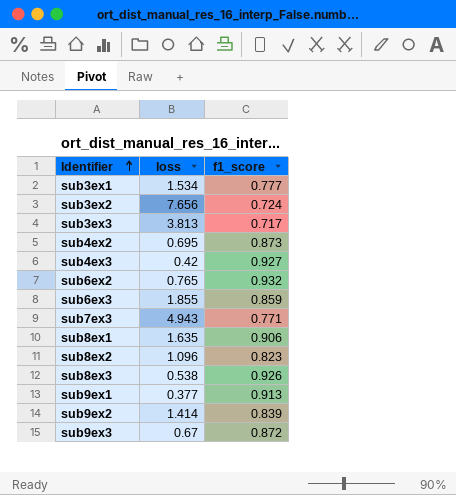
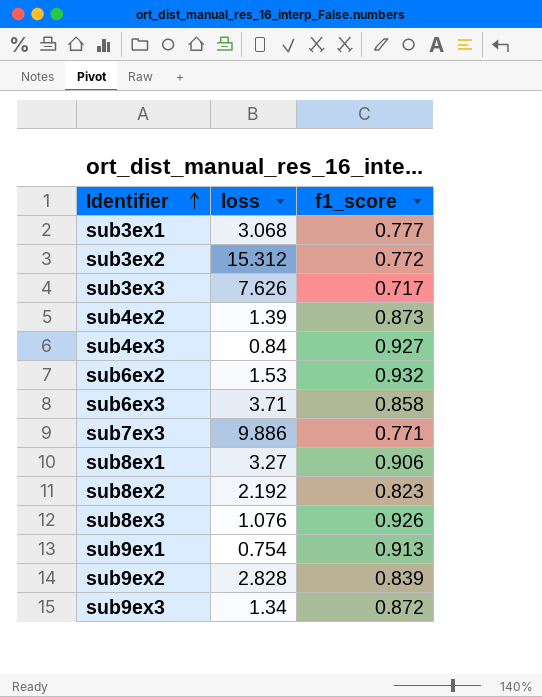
sub3ex1 | loss: 1.534 -> 3.068
sub3ex2 | loss: 7.656 -> 15.312
sub3ex2 | f1_score: 0.724 -> 0.772
sub3ex3 | loss: 3.813 -> 7.626
sub4ex2 | loss: 0.695 -> 1.39
sub4ex3 | loss: 0.42 -> 0.84
sub6ex2 | loss: 0.765 -> 1.53
sub6ex3 | loss: 1.855 -> 3.71
sub6ex3 | f1_score: 0.859 -> 0.858
sub7ex3 | loss: 4.943 -> 9.886
sub8ex1 | loss: 1.635 -> 3.27
sub8ex2 | loss: 1.096 -> 2.192
sub8ex3 | loss: 0.538 -> 1.076
sub9ex1 | loss: 0.377 -> 0.754
sub9ex2 | loss: 1.414 -> 2.828
sub9ex3 | loss: 0.67 -> 1.34

